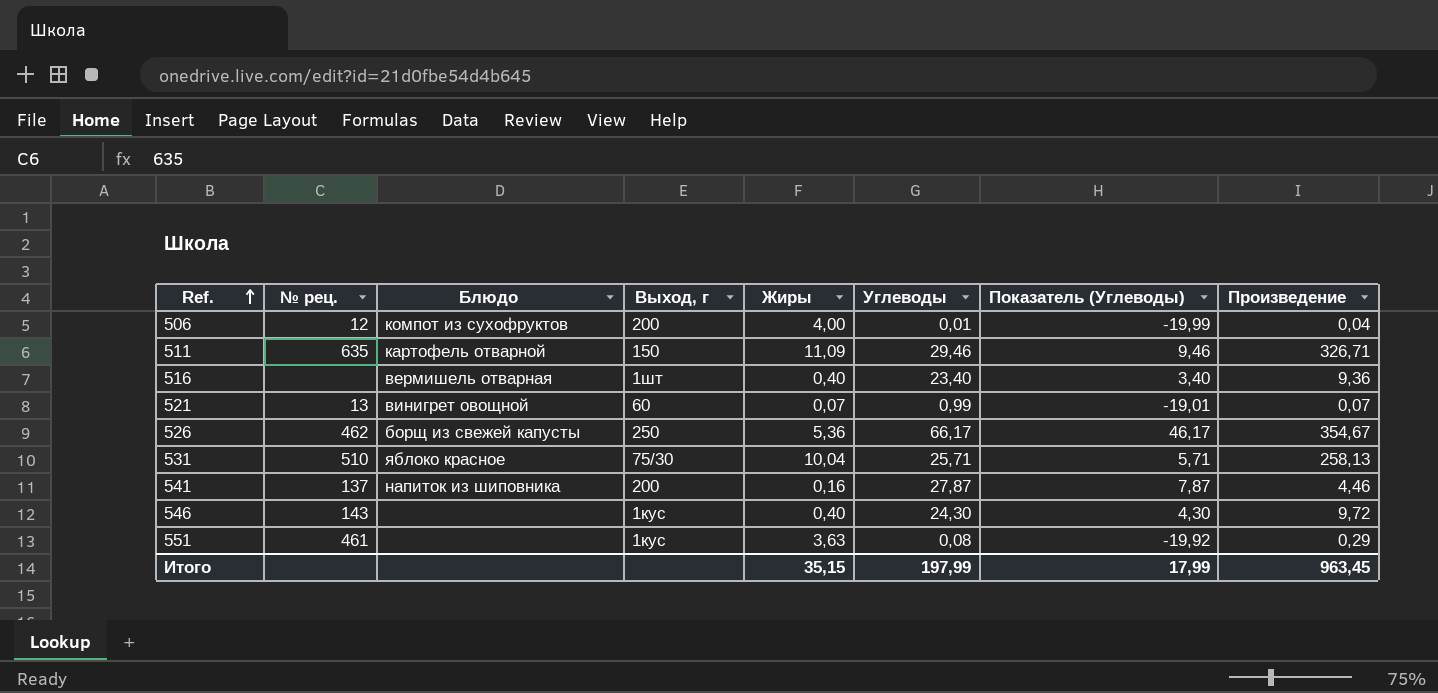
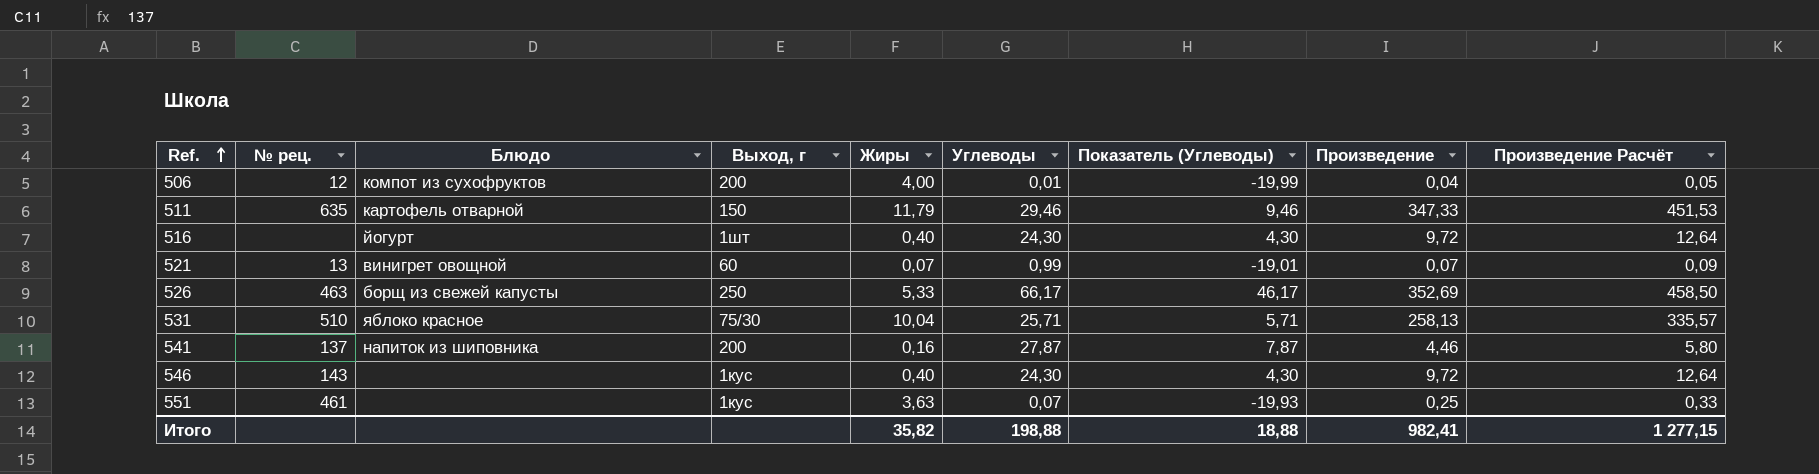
column Произведение Расчёт | formula: none -> [Произведение] * 1,3
511 | Жиры: 11,09 -> 11,79
511 | Произведение: 326,71 -> 347,33
516 | Блюдо: вермишель отварная -> йогурт
516 | Углеводы: 23,40 -> 24,30
516 | Показатель (Углеводы): 3,40 -> 4,30
516 | Произведение: 9,36 -> 9,72
526 | № рец.: 462 -> 463
526 | Жиры: 5,36 -> 5,33
526 | Произведение: 354,67 -> 352,69
551 | Углеводы: 0,08 -> 0,07
551 | Показатель (Углеводы): -19,92 -> -19,93
551 | Произведение: 0,29 -> 0,25
Итого | Жиры: 35,15 -> 35,82
Итого | Углеводы: 197,99 -> 198,88
Итого | Показатель (Углеводы): 17,99 -> 18,88
Итого | Произведение: 963,45 -> 982,41

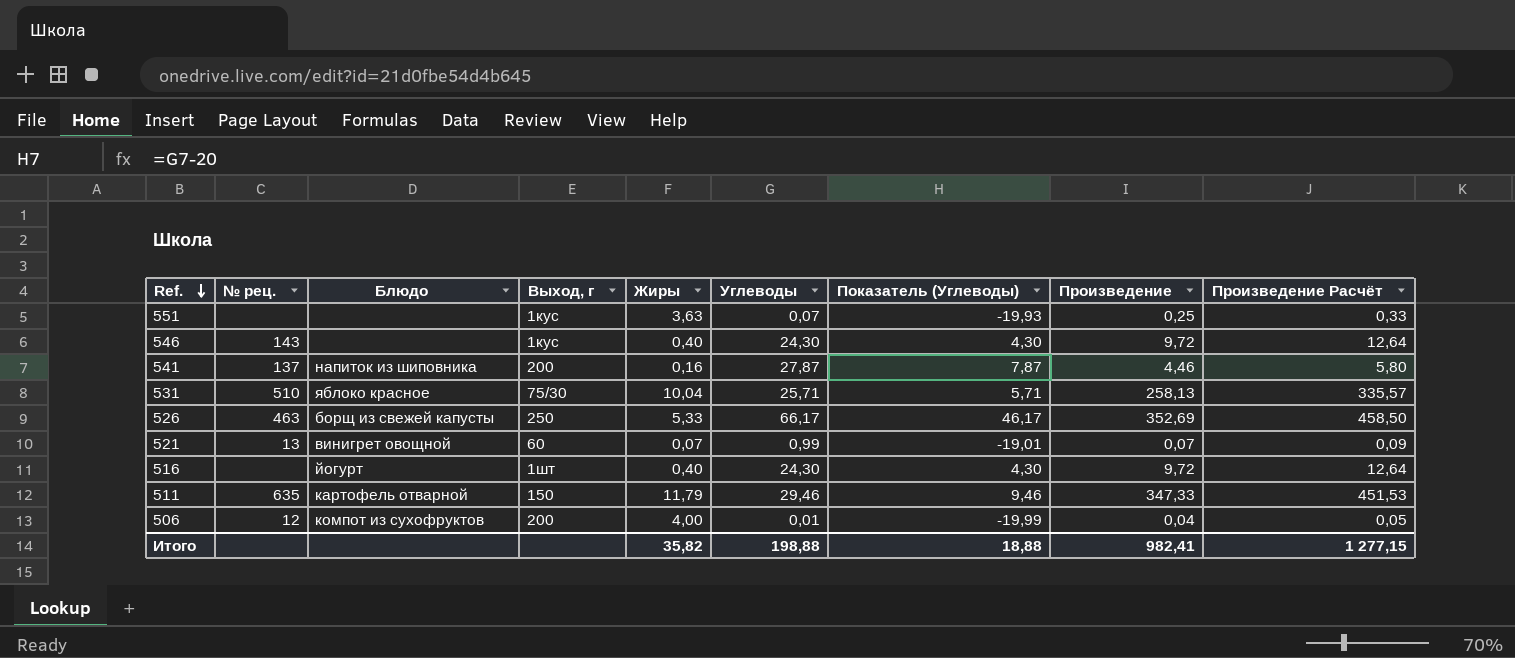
row order: Ref. ascending -> Ref. descending
551 | № рец.: 461 -> none

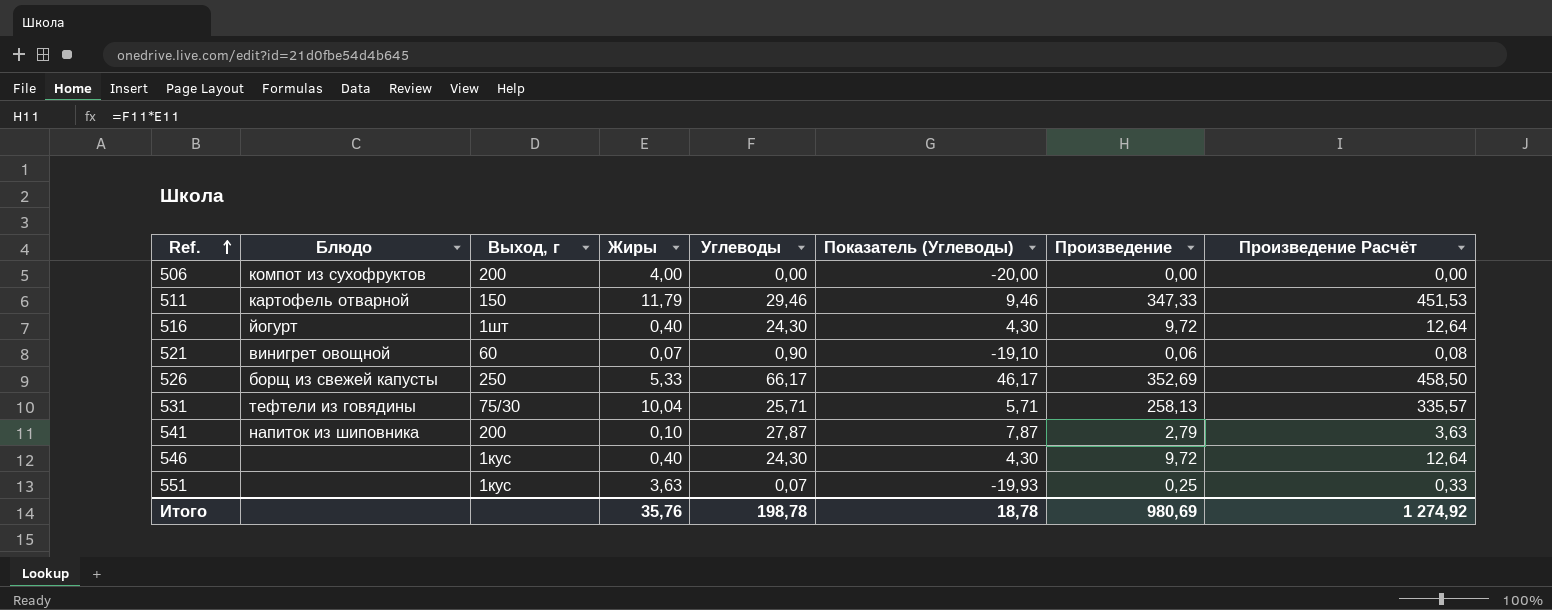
row order: Ref. descending -> Ref. ascending
column № рец. | position: 2 -> none
506 | Углеводы: 0,01 -> 0,00
506 | Показатель (Углеводы): -19,99 -> -20,00
506 | Произведение: 0,04 -> 0,00
506 | Произведение Расчёт: 0,05 -> 0,00
521 | Углеводы: 0,99 -> 0,90
521 | Показатель (Углеводы): -19,01 -> -19,10
521 | Произведение: 0,07 -> 0,06
521 | Произведение Расчёт: 0,09 -> 0,08
531 | Блюдо: яблоко красное -> тефтели из говядины
541 | Жиры: 0,16 -> 0,10
541 | Произведение: 4,46 -> 2,79
541 | Произведение Расчёт: 5,80 -> 3,63
Итого | Жиры: 35,82 -> 35,76
Итого | Углеводы: 198,88 -> 198,78
Итого | Показатель (Углеводы): 18,88 -> 18,78
Итого | Произведение: 982,41 -> 980,69
Итого | Произведение Расчёт: 1 277,15 -> 1 274,92

